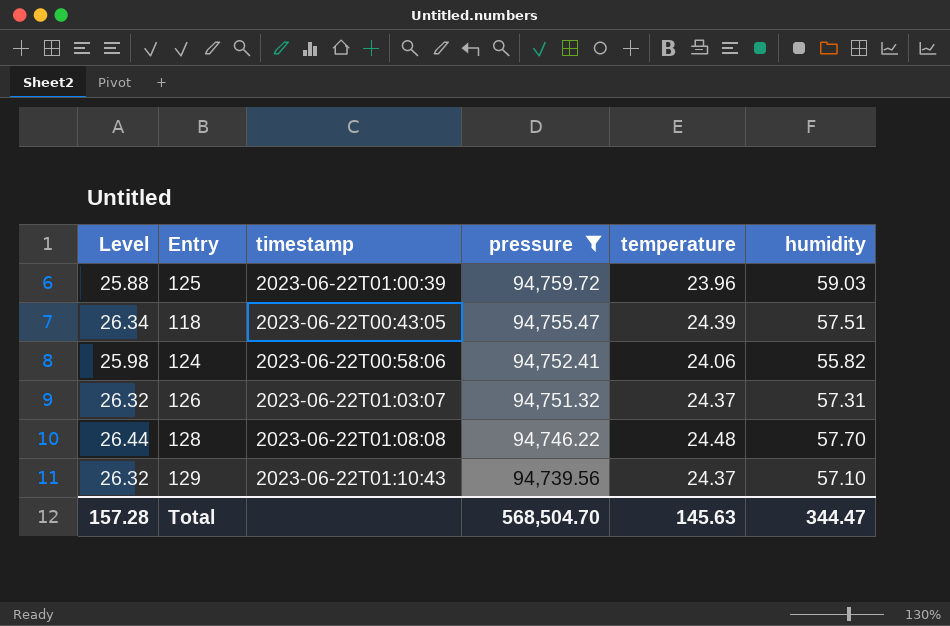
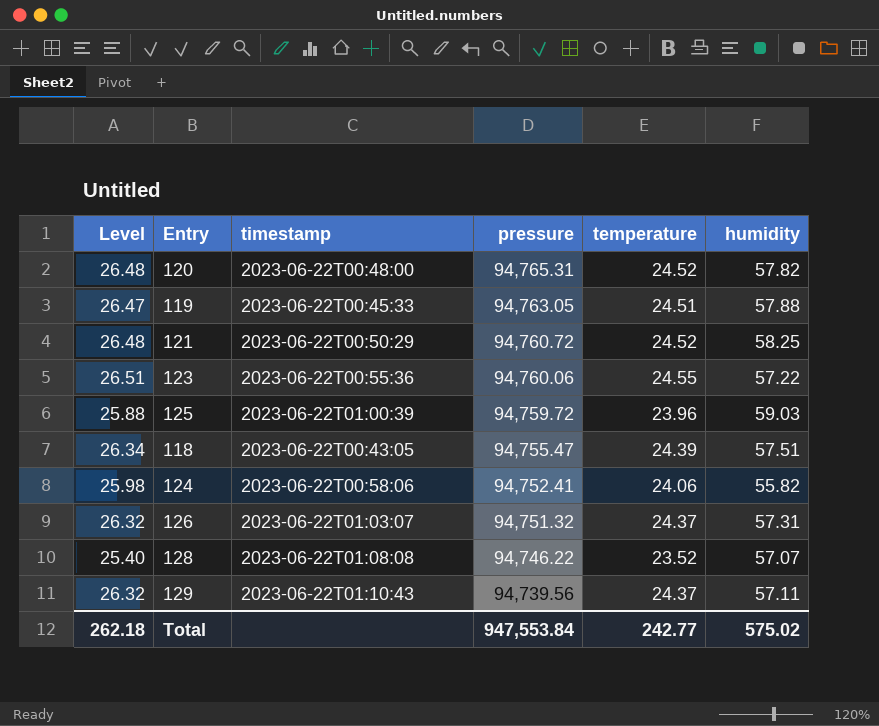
filter: pressure <= 94,759.72 -> none
128 | Level: 26.44 -> 25.40
128 | temperature: 24.48 -> 23.52
128 | humidity: 57.70 -> 57.07
129 | humidity: 57.10 -> 57.11
Total | Level: 157.28 -> 262.18
Total | pressure: 568,504.70 -> 947,553.84
Total | temperature: 145.63 -> 242.77
Total | humidity: 344.47 -> 575.02

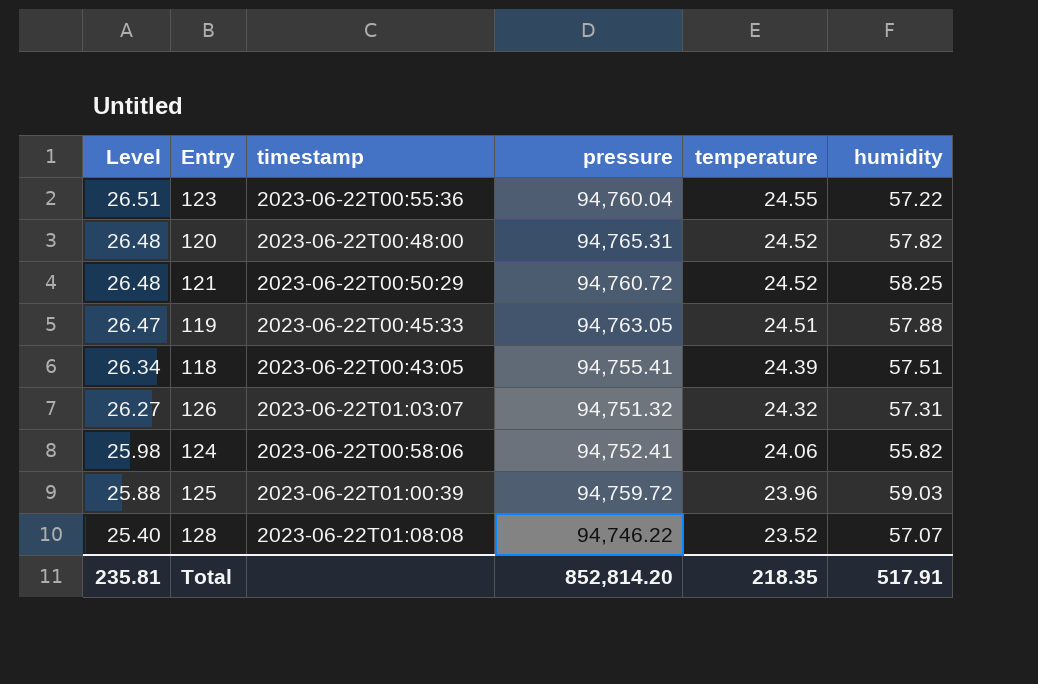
row order: pressure descending -> Level descending
row 129: 26.32 | 2023-06-22T01:10:43 | 94,739.56 | 24.37 | 57.11 -> none
123 | pressure: 94,760.06 -> 94,760.04
118 | pressure: 94,755.47 -> 94,755.41
126 | Level: 26.32 -> 26.27
126 | temperature: 24.37 -> 24.32
Total | Level: 262.18 -> 235.81
Total | pressure: 947,553.84 -> 852,814.20
Total | temperature: 242.77 -> 218.35
Total | humidity: 575.02 -> 517.91

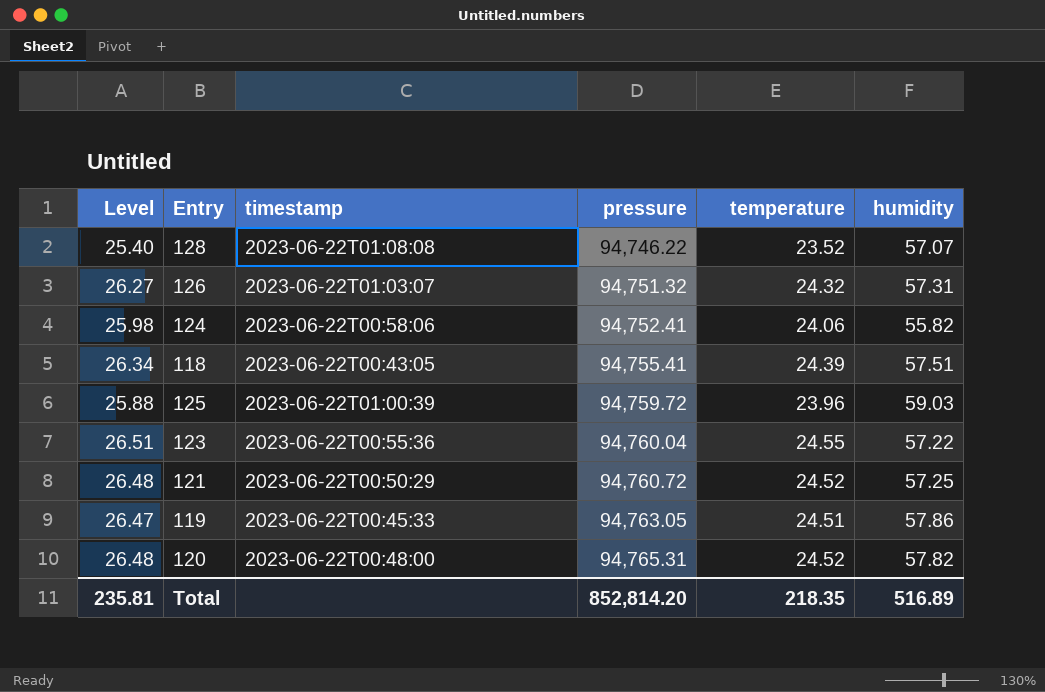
row order: Level descending -> pressure ascending
121 | humidity: 58.25 -> 57.25
119 | humidity: 57.88 -> 57.86
Total | humidity: 517.91 -> 516.89

